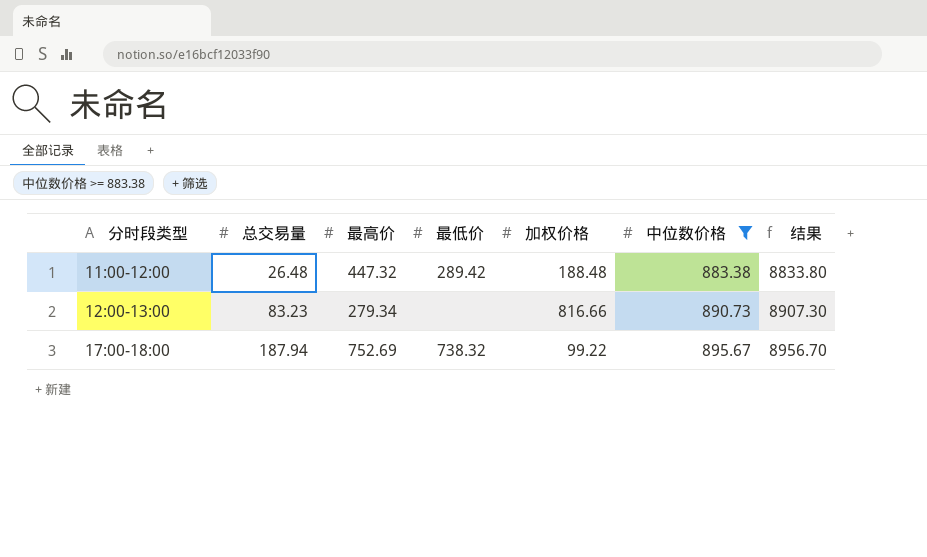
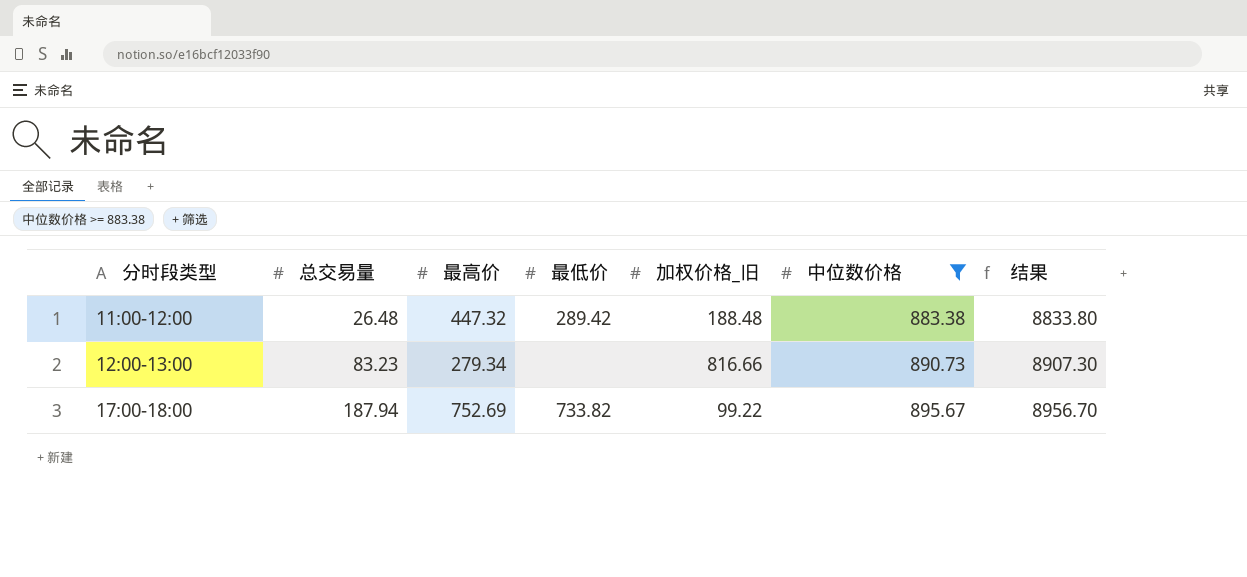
column name: 加权价格 -> 加权价格_旧
17:00-18:00 | 最低价: 738.32 -> 733.82

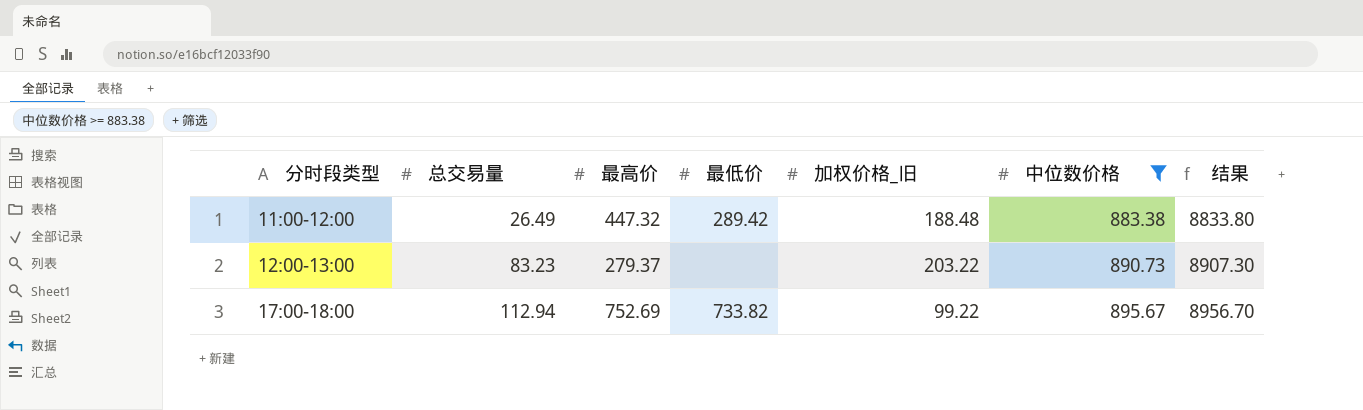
11:00-12:00 | 总交易量: 26.48 -> 26.49
12:00-13:00 | 最高价: 279.34 -> 279.37
12:00-13:00 | 加权价格_旧: 816.66 -> 203.22
17:00-18:00 | 总交易量: 187.94 -> 112.94

